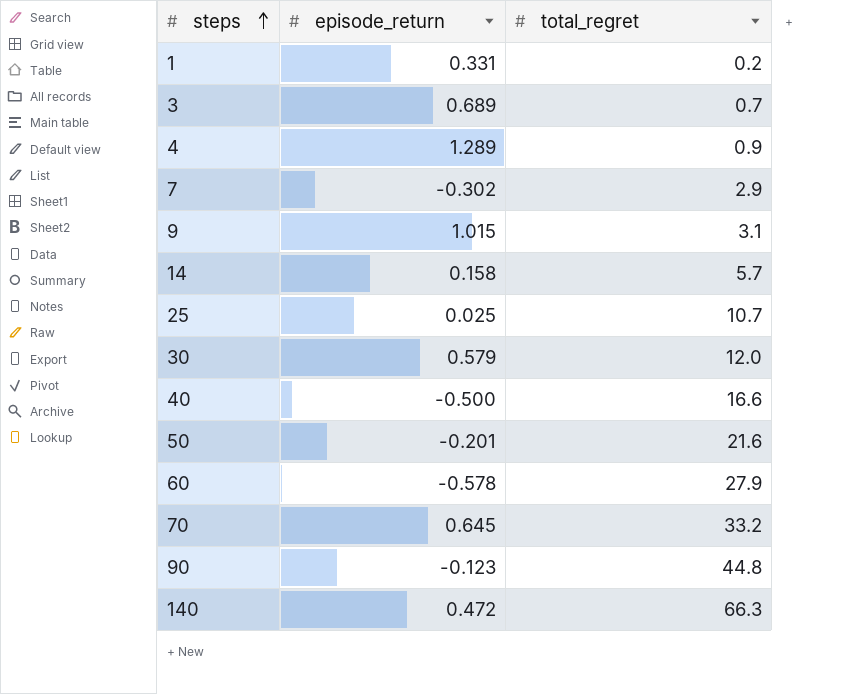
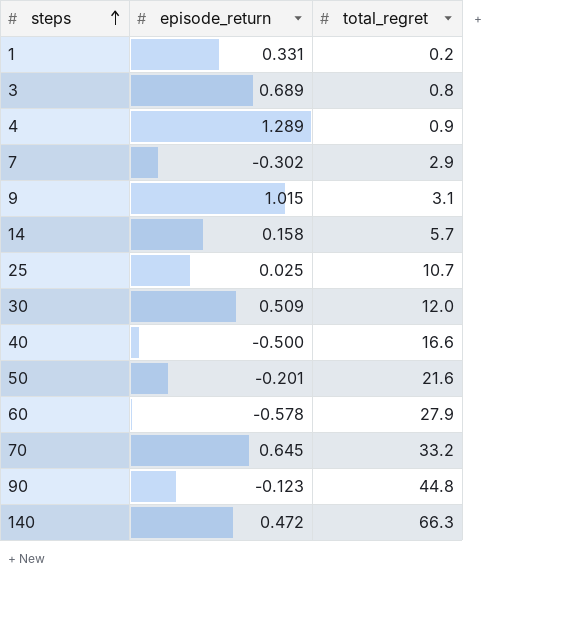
3 | total_regret: 0.7 -> 0.8
30 | episode_return: 0.579 -> 0.509

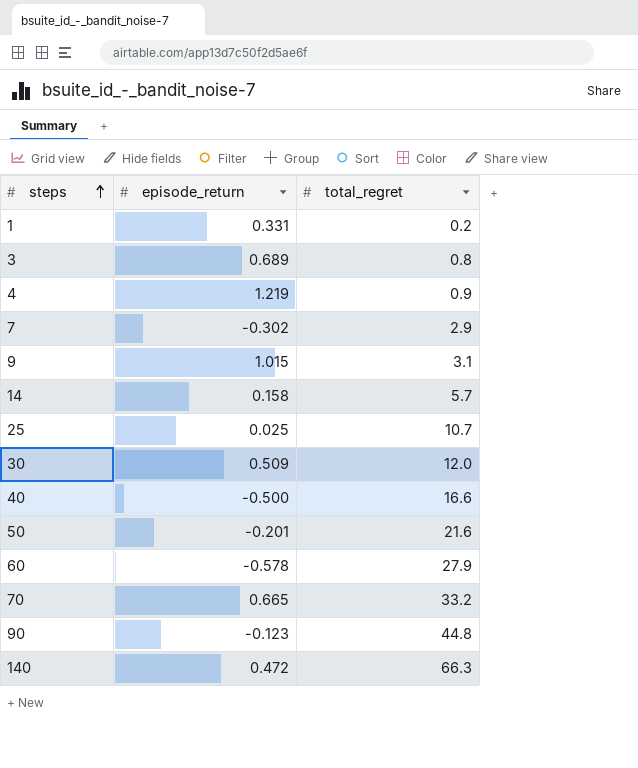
4 | episode_return: 1.289 -> 1.219
70 | episode_return: 0.645 -> 0.665

